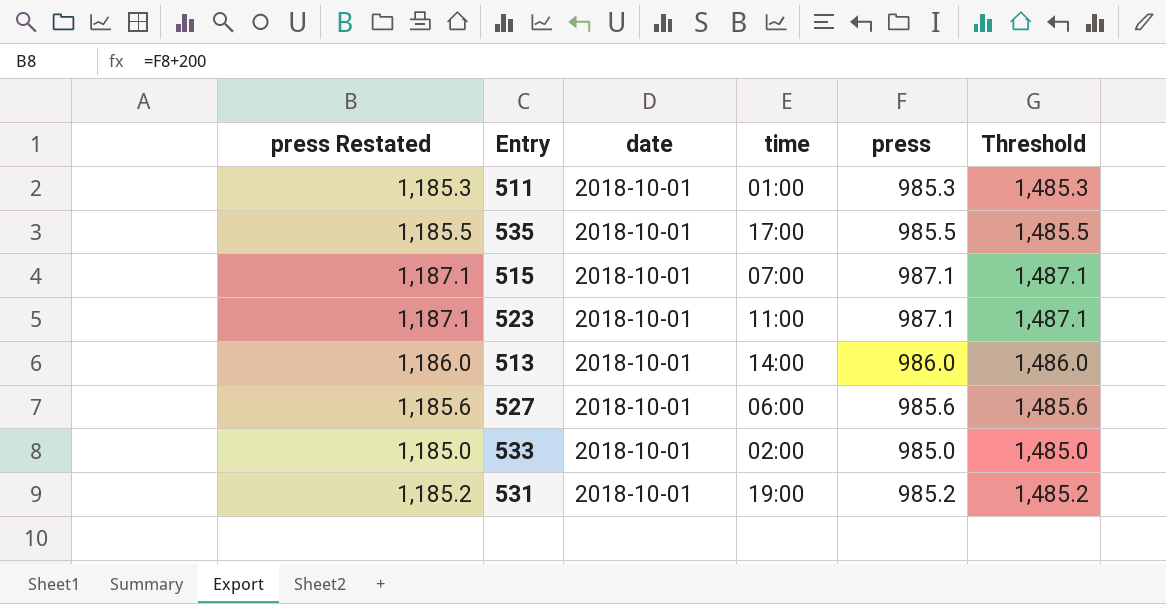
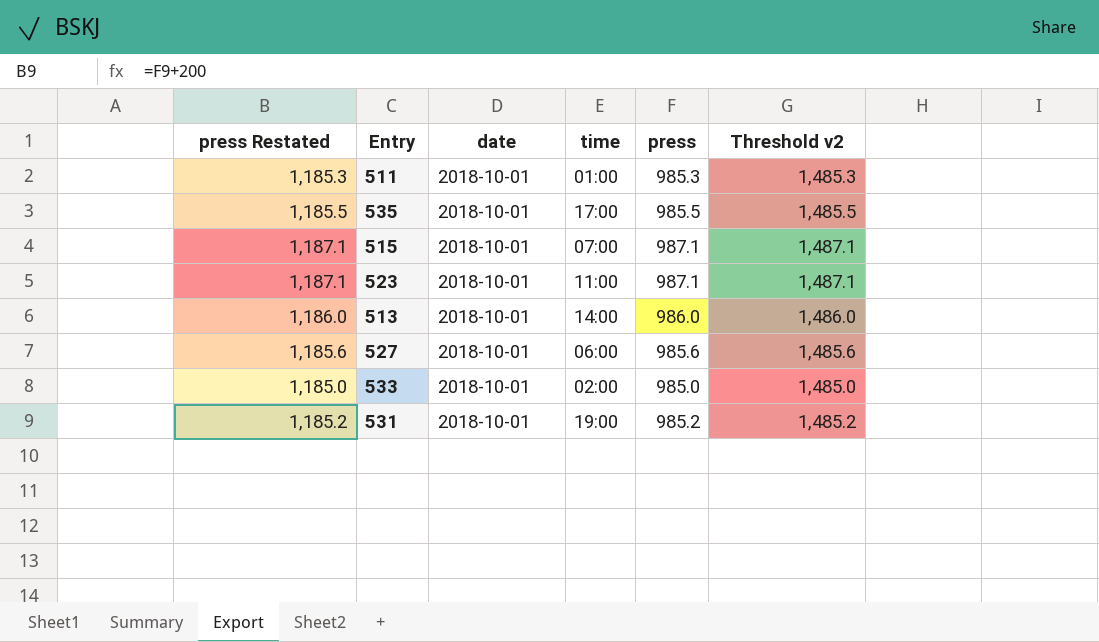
column name: Threshold -> Threshold v2

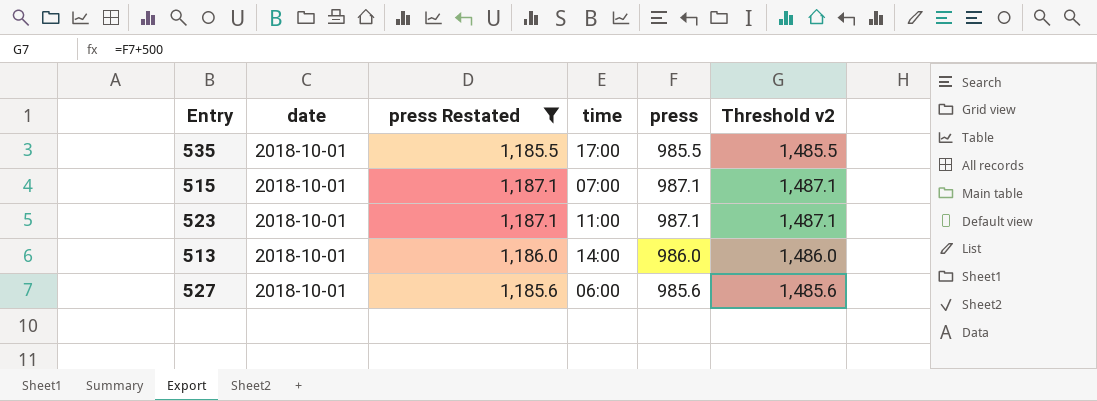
filter: none -> press Restated >= 1,185.5
column press Restated | position: 1 -> 3

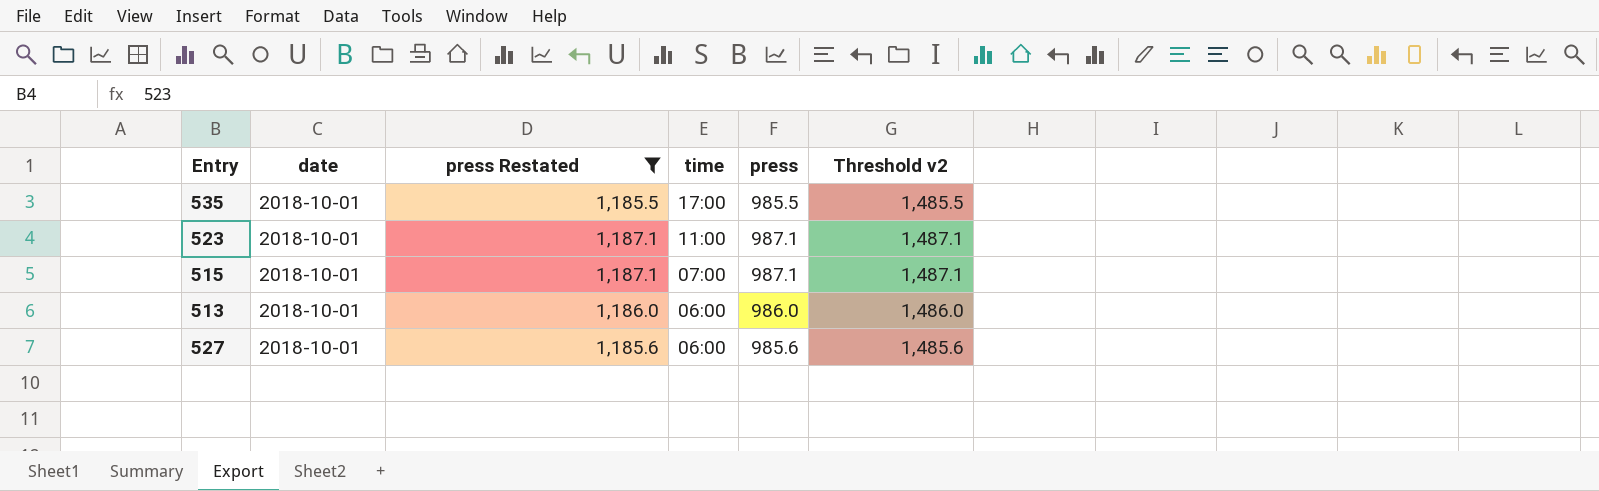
row order: none -> time descending
513 | time: 14:00 -> 06:00

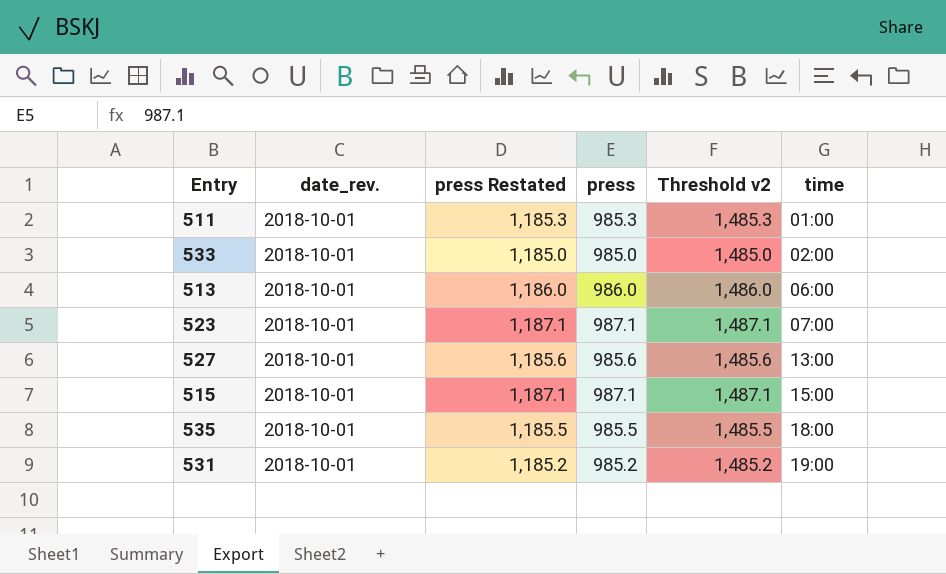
filter: press Restated >= 1,185.5 -> none
row order: time descending -> time ascending
column name: date -> date_rev.
column time | position: 4 -> 6
523 | time: 11:00 -> 07:00
527 | time: 06:00 -> 13:00
515 | time: 07:00 -> 15:00
535 | time: 17:00 -> 18:00

